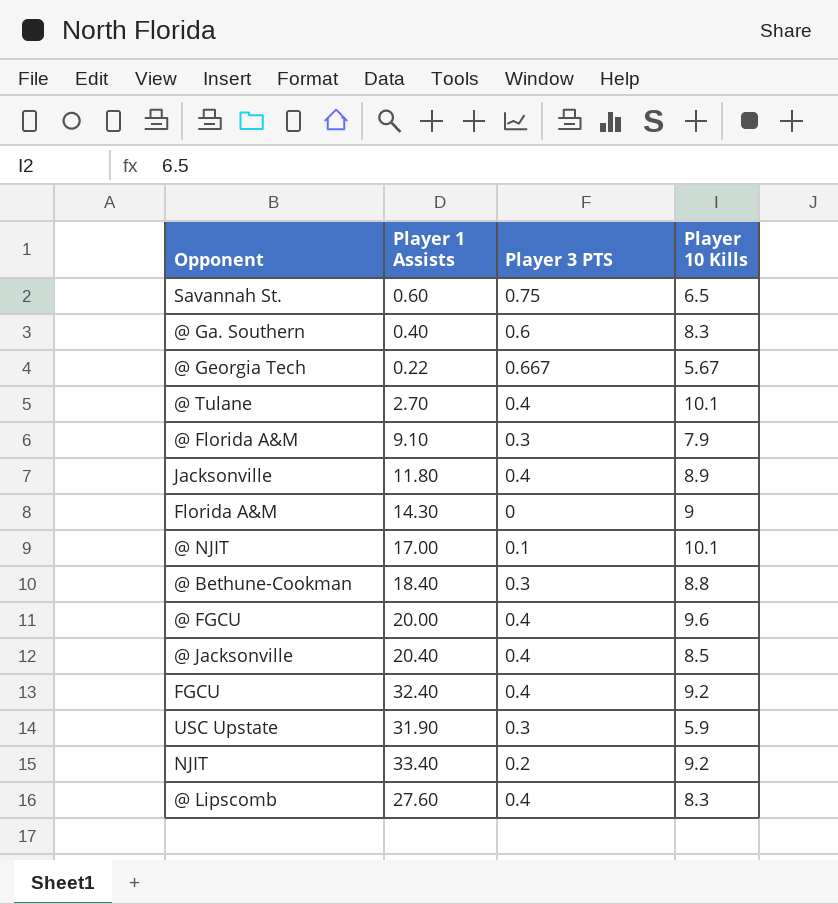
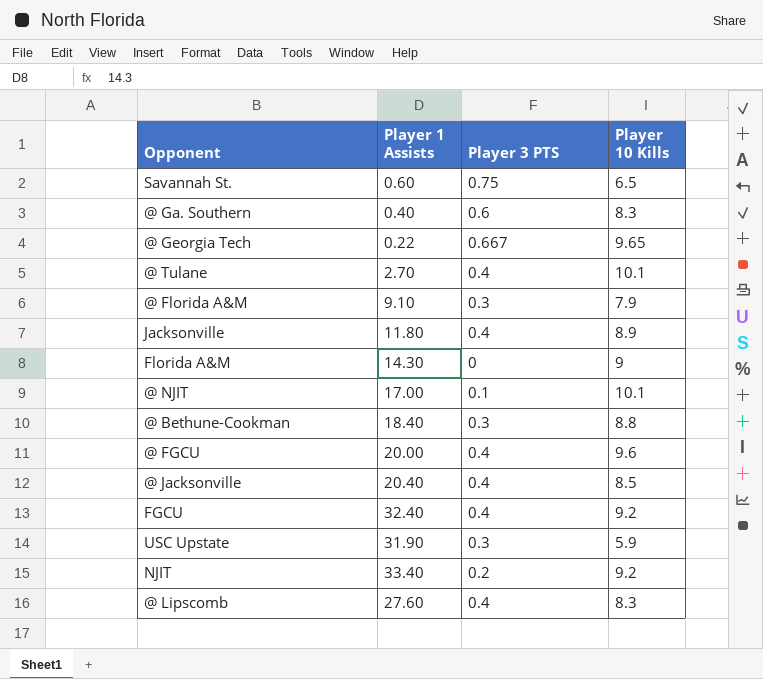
@ Georgia Tech | Player 10 Kills: 5.67 -> 9.65

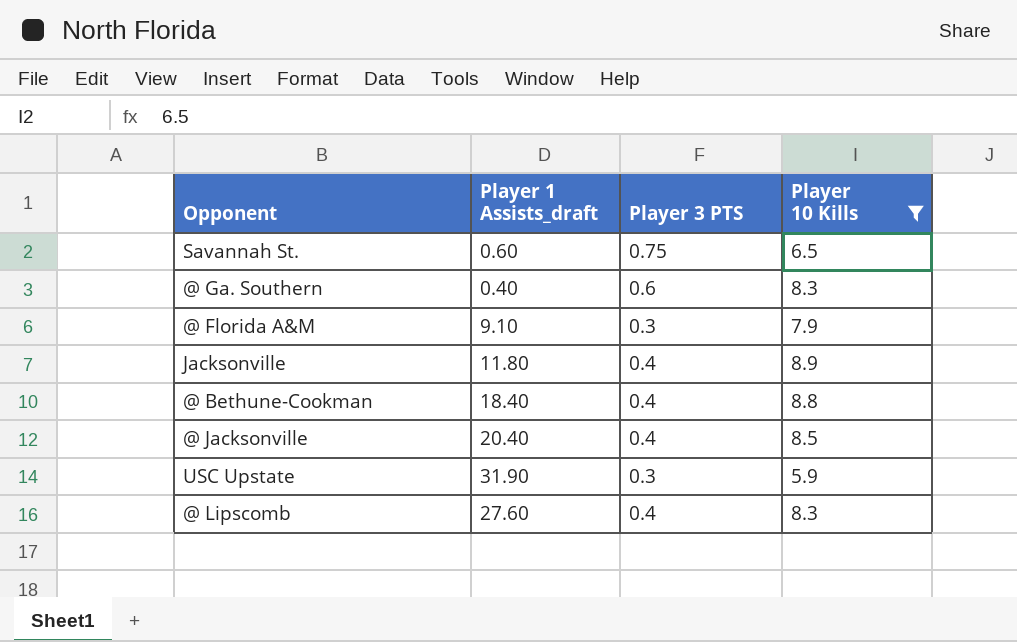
filter: none -> Player 10 Kills <= 8.9
column name: Player 1 Assists -> Player 1 Assists_draft
@ Bethune-Cookman | Player 3 PTS: 0.3 -> 0.4

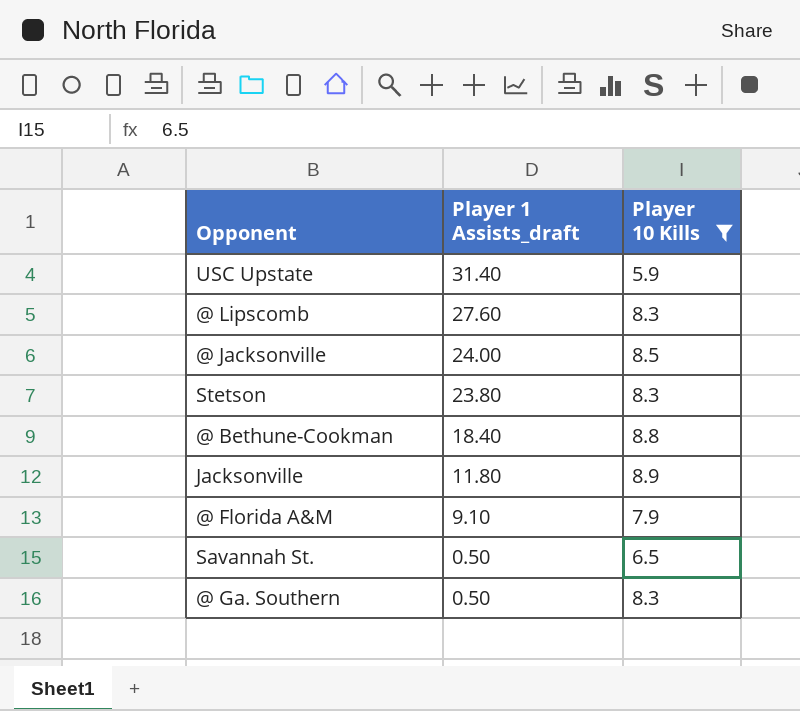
row order: none -> Player 1 Assists_draft descending
column Player 3 PTS | position: 3 -> none
USC Upstate | Player 1 Assists_draft: 31.90 -> 31.40
@ Jacksonville | Player 1 Assists_draft: 20.40 -> 24.00
row Stetson: none -> 23.80 | 8.3
Savannah St. | Player 1 Assists_draft: 0.60 -> 0.50
@ Ga. Southern | Player 1 Assists_draft: 0.40 -> 0.50

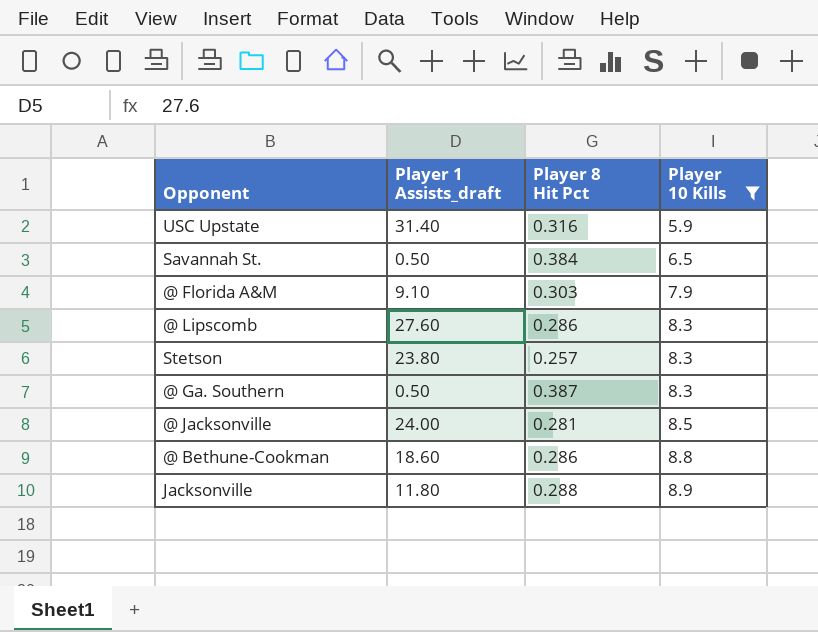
row order: Player 1 Assists_draft descending -> Player 10 Kills ascending
column Player 8 Hit Pct | position: none -> 3
@ Bethune-Cookman | Player 1 Assists_draft: 18.40 -> 18.60

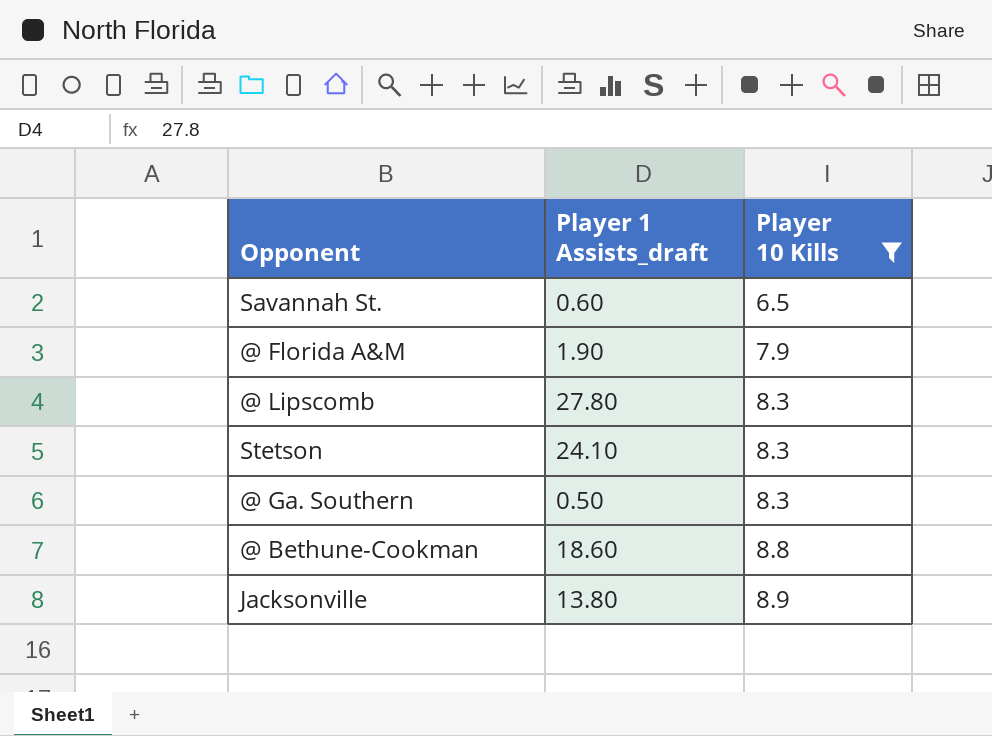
column Player 8 Hit Pct | position: 3 -> none
row USC Upstate: 31.40 | 0.316 | 5.9 -> none
row @ Jacksonville: 24.00 | 0.281 | 8.5 -> none
Savannah St. | Player 1 Assists_draft: 0.50 -> 0.60
@ Florida A&M | Player 1 Assists_draft: 9.10 -> 1.90
@ Lipscomb | Player 1 Assists_draft: 27.60 -> 27.80
Stetson | Player 1 Assists_draft: 23.80 -> 24.10
Jacksonville | Player 1 Assists_draft: 11.80 -> 13.80

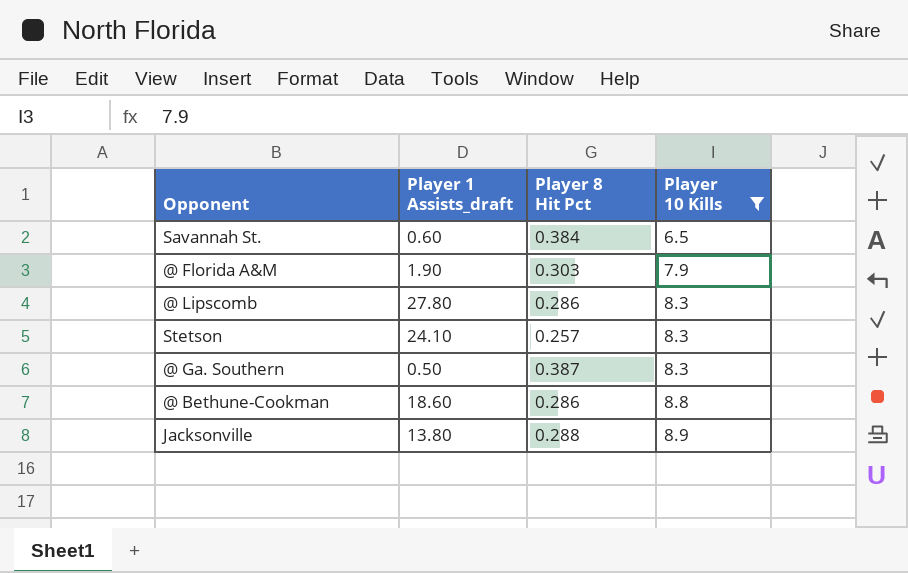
column Player 8 Hit Pct | position: none -> 3

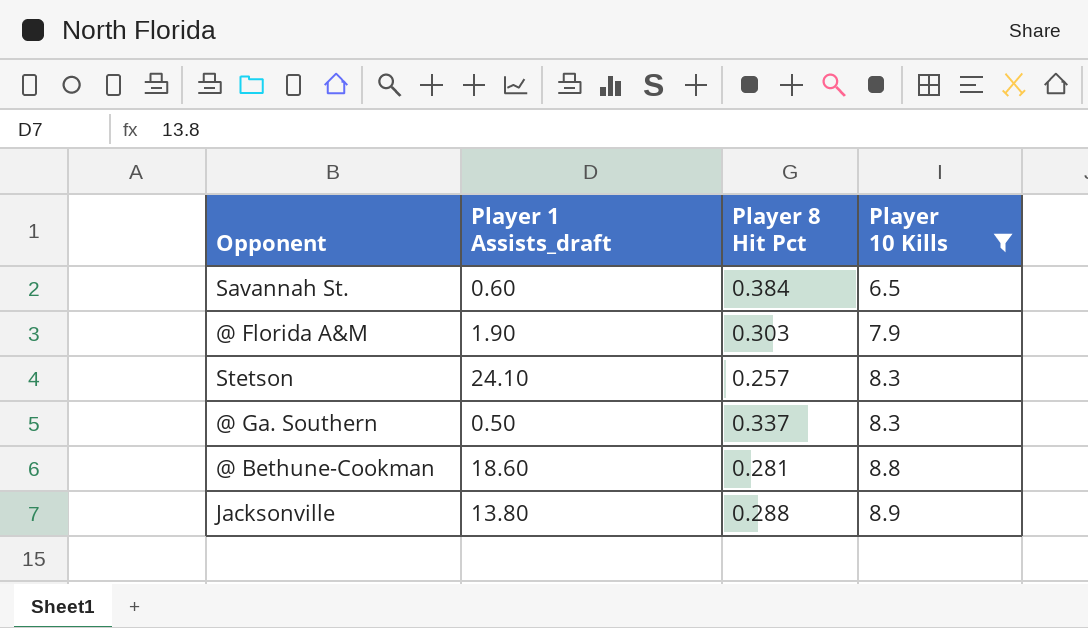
row @ Lipscomb: 27.80 | 0.286 | 8.3 -> none
@ Ga. Southern | Player 8 Hit Pct: 0.387 -> 0.337
@ Bethune-Cookman | Player 8 Hit Pct: 0.286 -> 0.281

